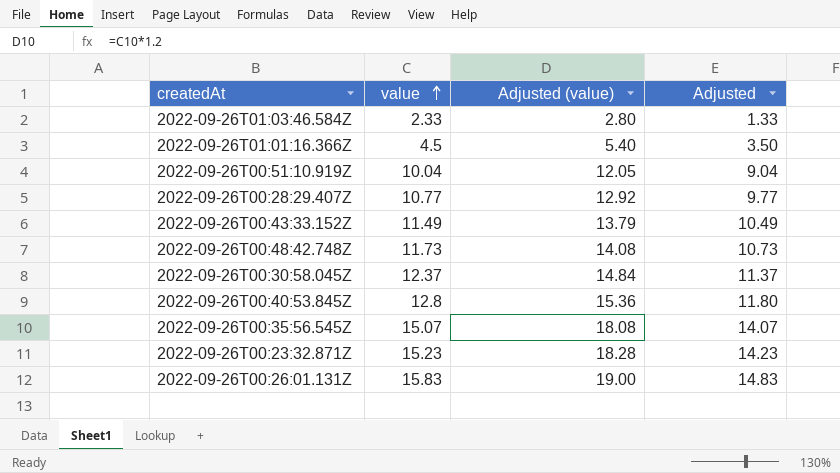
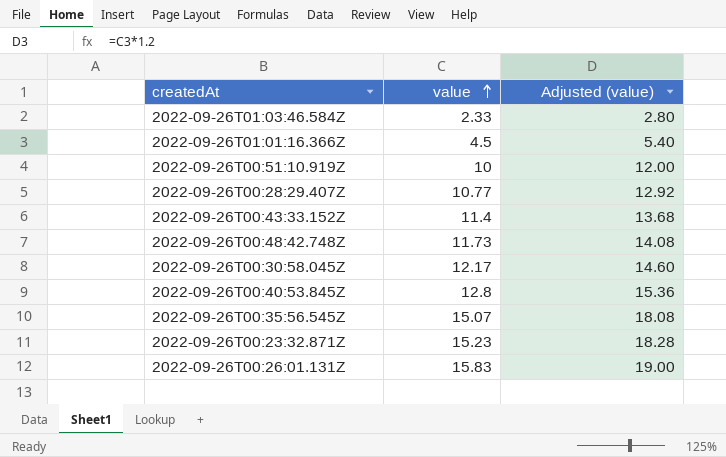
column Adjusted | formula: [value] - 1 -> none
2022-09-26T00:51:10.919Z | value: 10.04 -> 10
2022-09-26T00:51:10.919Z | Adjusted (value): 12.05 -> 12.00
2022-09-26T00:43:33.152Z | value: 11.49 -> 11.4
2022-09-26T00:43:33.152Z | Adjusted (value): 13.79 -> 13.68
2022-09-26T00:30:58.045Z | value: 12.37 -> 12.17
2022-09-26T00:30:58.045Z | Adjusted (value): 14.84 -> 14.60

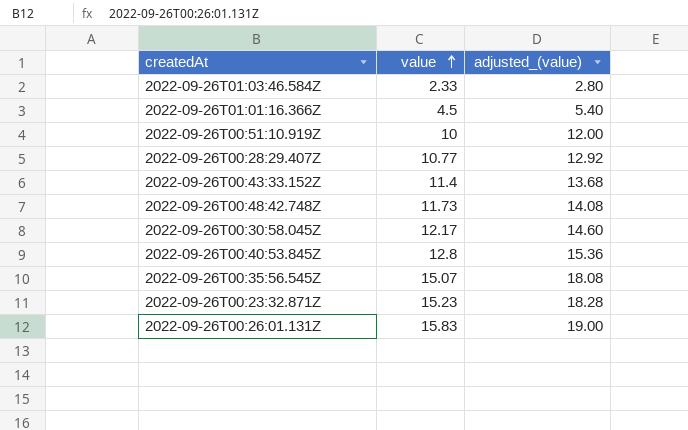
column name: Adjusted (value) -> adjusted_(value)

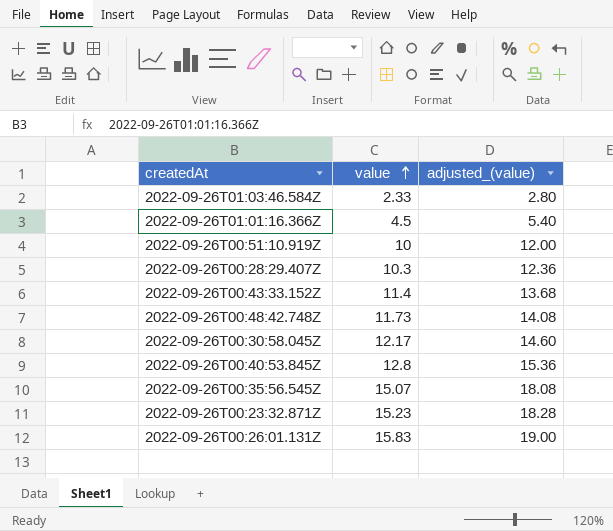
2022-09-26T00:28:29.407Z | value: 10.77 -> 10.3
2022-09-26T00:28:29.407Z | adjusted_(value): 12.92 -> 12.36

